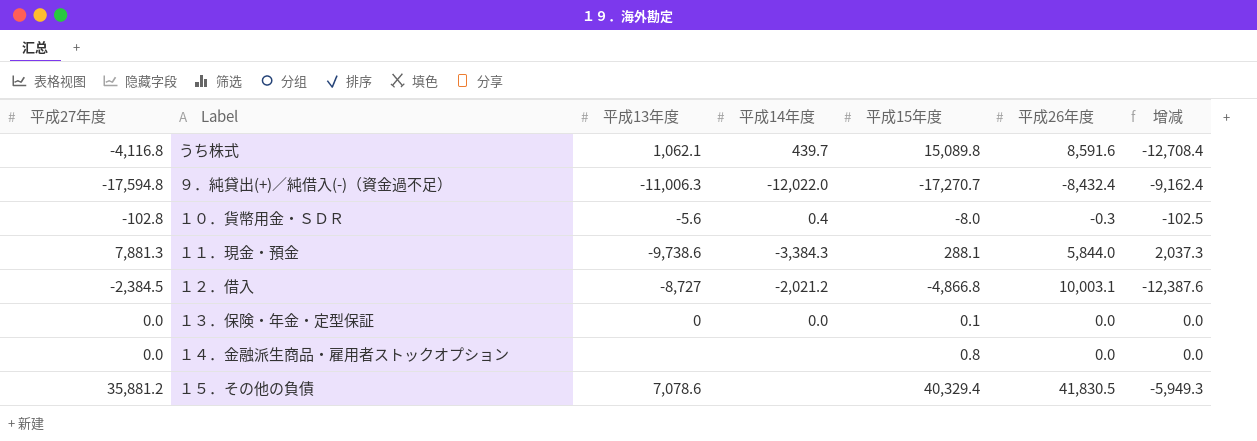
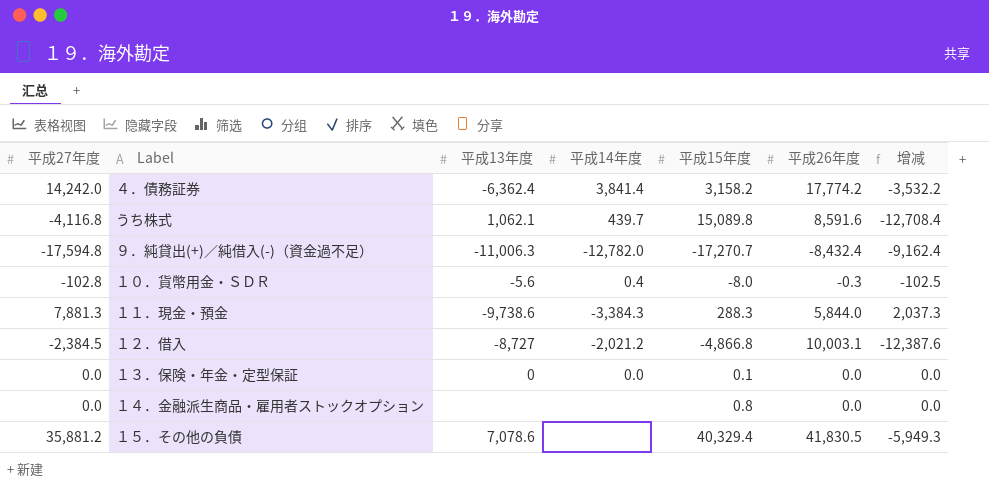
row ４．債務証券: none -> 14,242.0 | -6,362.4 | 3,841.4 | 3,158.2 | 17,774.2 | -3,532.2
９．純貸出(+)／純借入(-)（資金過不足） | 平成14年度: -12,022.0 -> -12,782.0
１１．現金・預金 | 平成15年度: 288.1 -> 288.3

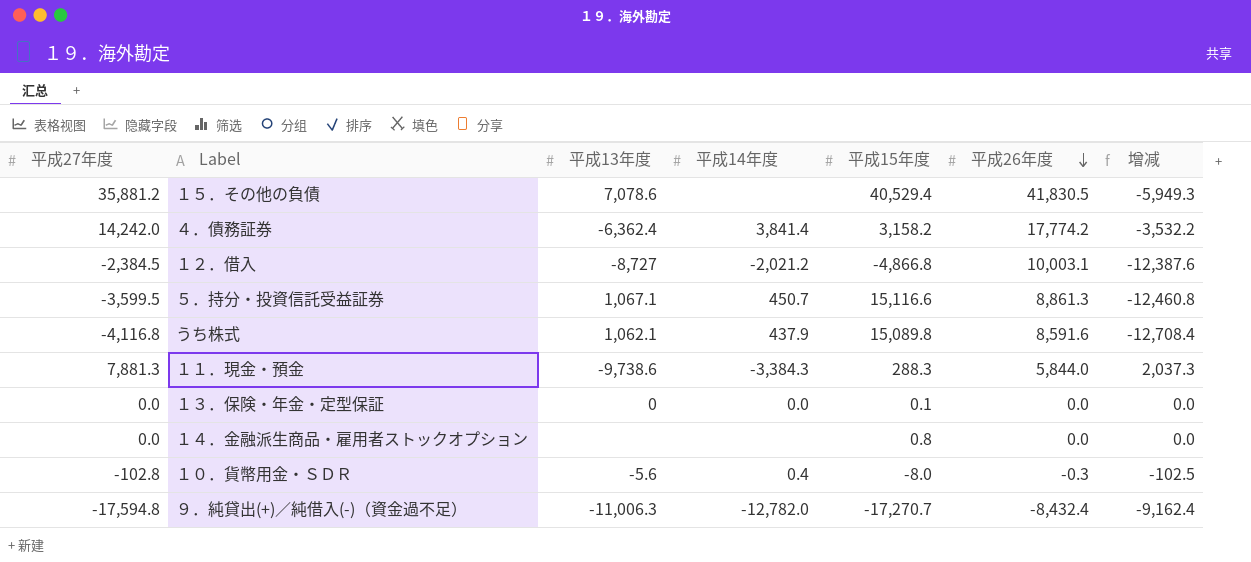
row order: none -> 平成26年度 descending
１５．その他の負債 | 平成15年度: 40,329.4 -> 40,529.4
row ５．持分・投資信託受益証券: none -> -3,599.5 | 1,067.1 | 450.7 | 15,116.6 | 8,861.3 | -12,460.8
うち株式 | 平成14年度: 439.7 -> 437.9

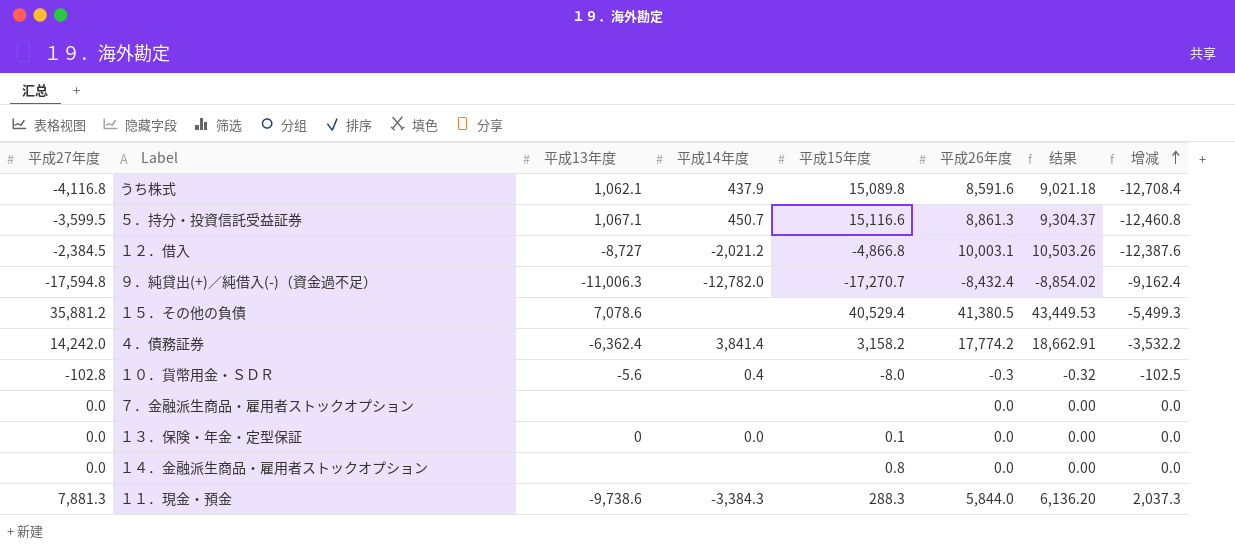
row order: 平成26年度 descending -> 增减 ascending
column 结果 | formula: none -> [平成26年度] * 1.05
１５．その他の負債 | 平成26年度: 41,830.5 -> 41,380.5
１５．その他の負債 | 增减: -5,949.3 -> -5,499.3
row ７．金融派生商品・雇用者ストックオプション: none -> 0.0 | none | none | none | 0.0 | 0.00 | 0.0

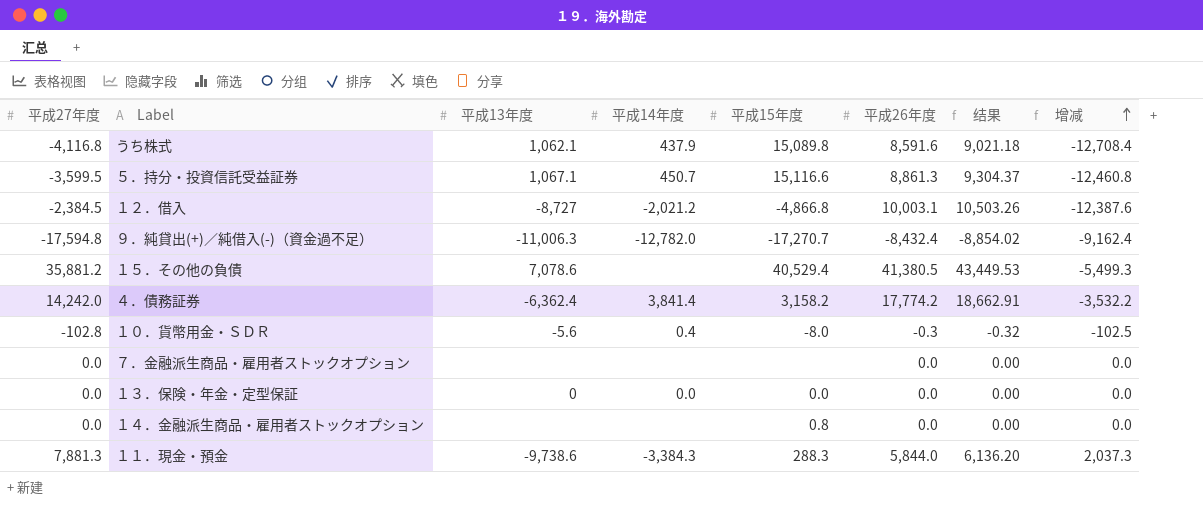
１３．保険・年金・定型保証 | 平成15年度: 0.1 -> 0.0

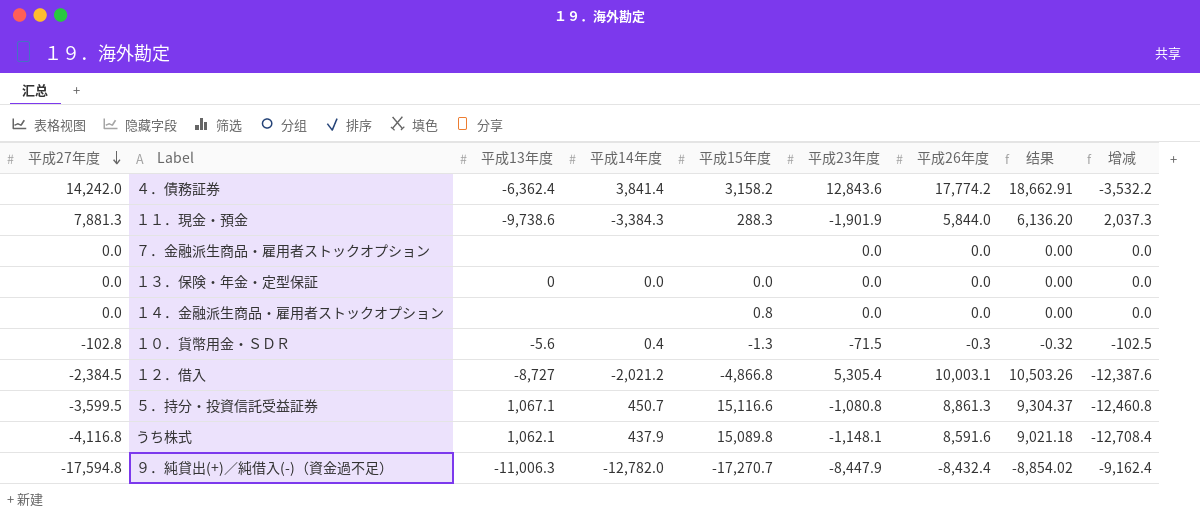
row order: 增减 ascending -> 平成27年度 descending
column 平成23年度 | position: none -> 6
row １５．その他の負債: 35,881.2 | 7,078.6 | none | 40,529.4 | 41,380.5 | 43,449.53 | -5,499.3 -> none
１０．貨幣用金・ＳＤＲ | 平成15年度: -8.0 -> -1.3

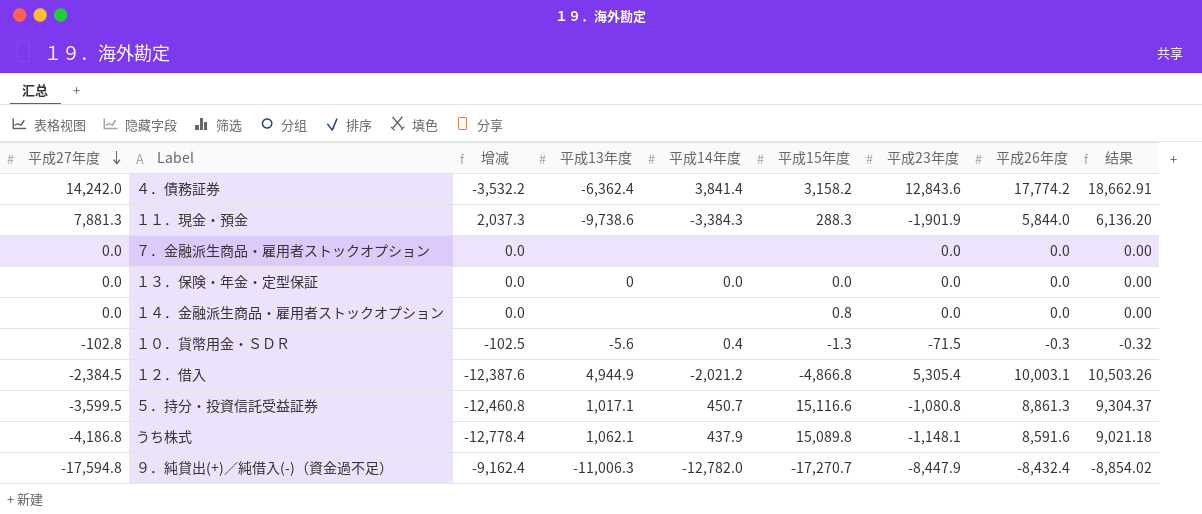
column 增减 | position: 9 -> 3
１２．借入 | 平成13年度: -8,727 -> 4,944.9
５．持分・投資信託受益証券 | 平成13年度: 1,067.1 -> 1,017.1
うち株式 | 平成27年度: -4,116.8 -> -4,186.8
うち株式 | 增减: -12,708.4 -> -12,778.4

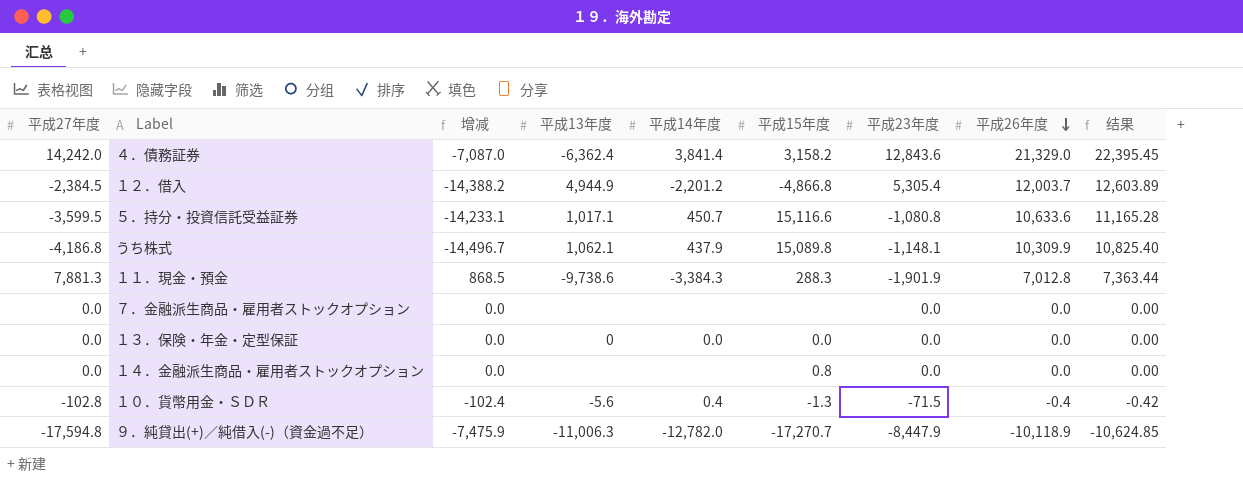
row order: 平成27年度 descending -> 平成26年度 descending
４．債務証券 | 增减: -3,532.2 -> -7,087.0
４．債務証券 | 平成26年度: 17,774.2 -> 21,329.0
４．債務証券 | 结果: 18,662.91 -> 22,395.45
１２．借入 | 增减: -12,387.6 -> -14,388.2
１２．借入 | 平成14年度: -2,021.2 -> -2,201.2
１２．借入 | 平成26年度: 10,003.1 -> 12,003.7
１２．借入 | 结果: 10,503.26 -> 12,603.89
５．持分・投資信託受益証券 | 增减: -12,460.8 -> -14,233.1
５．持分・投資信託受益証券 | 平成26年度: 8,861.3 -> 10,633.6
５．持分・投資信託受益証券 | 结果: 9,304.37 -> 11,165.28
うち株式 | 增减: -12,778.4 -> -14,496.7
うち株式 | 平成26年度: 8,591.6 -> 10,309.9
うち株式 | 结果: 9,021.18 -> 10,825.40
１１．現金・預金 | 增减: 2,037.3 -> 868.5
１１．現金・預金 | 平成26年度: 5,844.0 -> 7,012.8
１１．現金・預金 | 结果: 6,136.20 -> 7,363.44
１０．貨幣用金・ＳＤＲ | 增减: -102.5 -> -102.4
１０．貨幣用金・ＳＤＲ | 平成26年度: -0.3 -> -0.4
１０．貨幣用金・ＳＤＲ | 结果: -0.32 -> -0.42
９．純貸出(+)／純借入(-)（資金過不足） | 增减: -9,162.4 -> -7,475.9
９．純貸出(+)／純借入(-)（資金過不足） | 平成26年度: -8,432.4 -> -10,118.9
９．純貸出(+)／純借入(-)（資金過不足） | 结果: -8,854.02 -> -10,624.85

